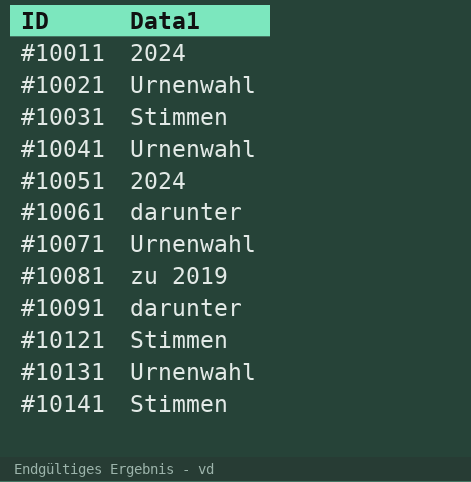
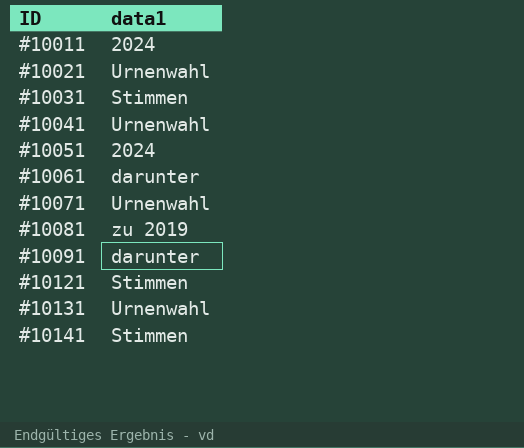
column name: Data1 -> data1

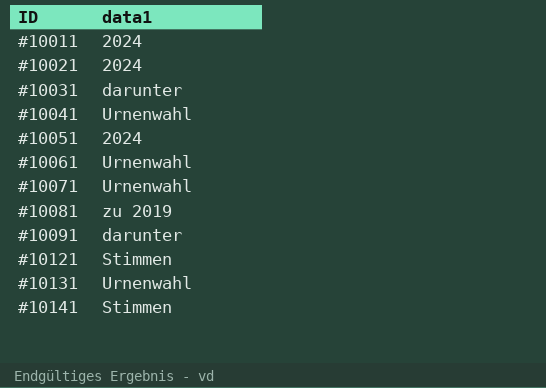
#10021 | data1: Urnenwahl -> 2024
#10031 | data1: Stimmen -> darunter
#10061 | data1: darunter -> Urnenwahl

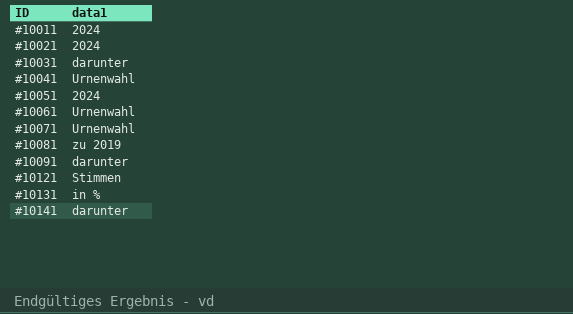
#10131 | data1: Urnenwahl -> in %
#10141 | data1: Stimmen -> darunter

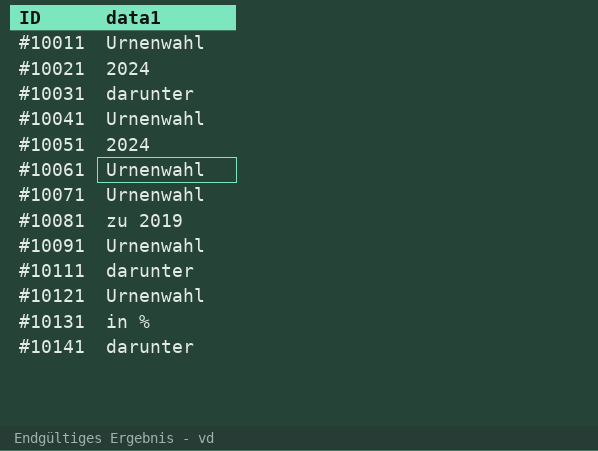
#10011 | data1: 2024 -> Urnenwahl
#10091 | data1: darunter -> Urnenwahl
row #10111: none -> darunter
#10121 | data1: Stimmen -> Urnenwahl

